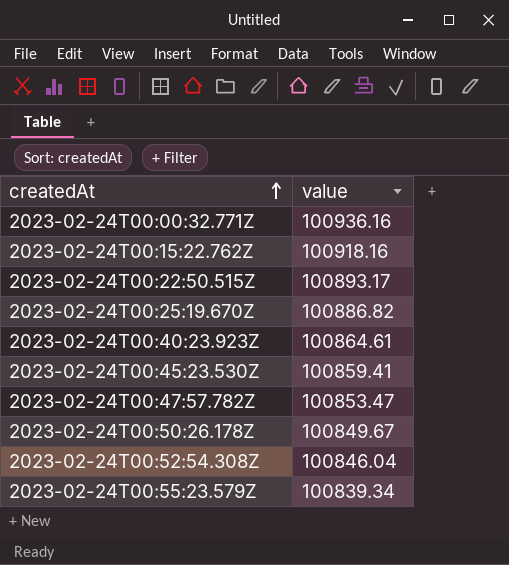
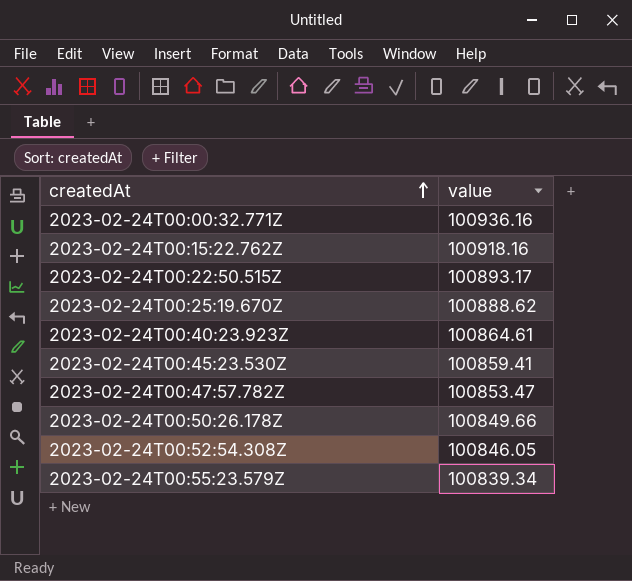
2023-02-24T00:25:19.670Z | value: 100886.82 -> 100888.62
2023-02-24T00:50:26.178Z | value: 100849.67 -> 100849.66
2023-02-24T00:52:54.308Z | value: 100846.04 -> 100846.05

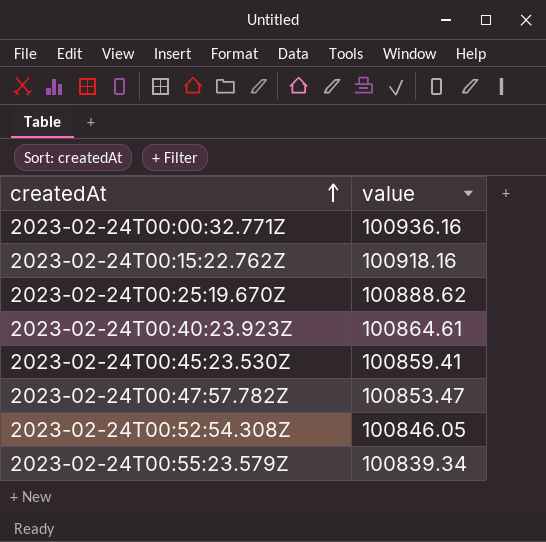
row 2023-02-24T00:22:50.515Z: 100893.17 -> none
row 2023-02-24T00:50:26.178Z: 100849.66 -> none

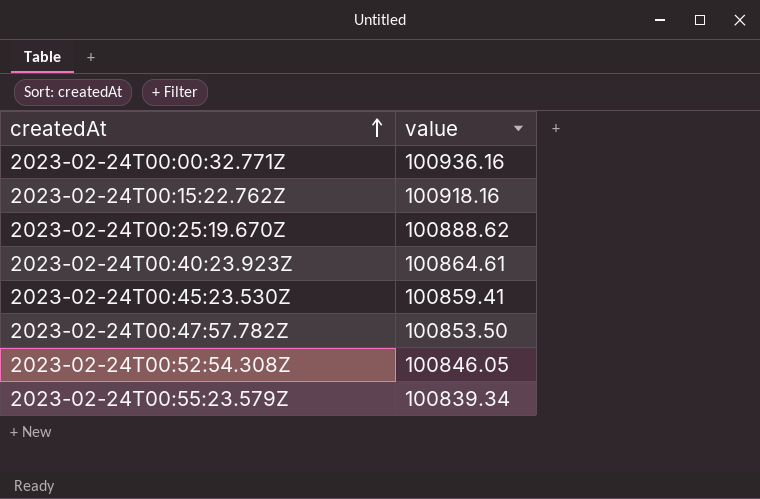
2023-02-24T00:47:57.782Z | value: 100853.47 -> 100853.50

